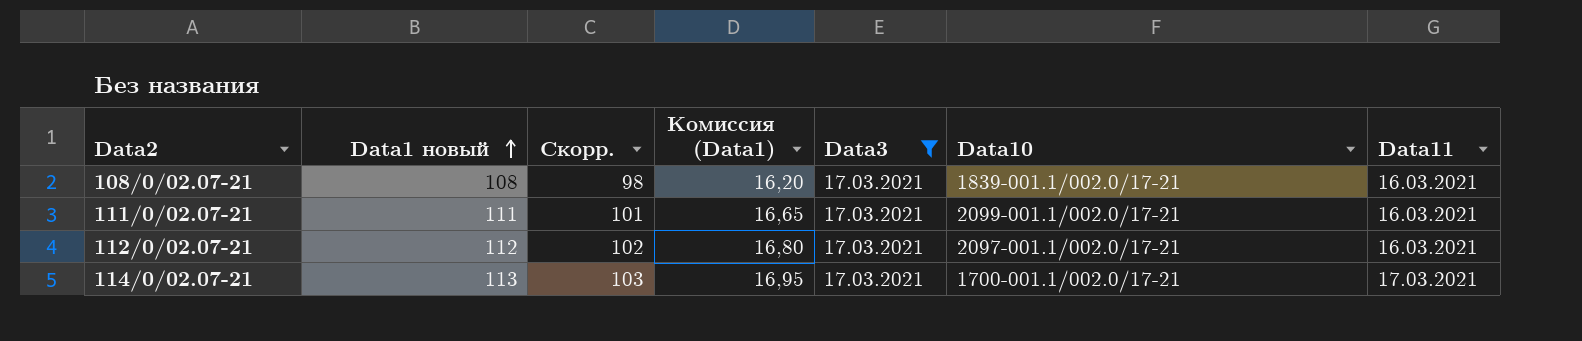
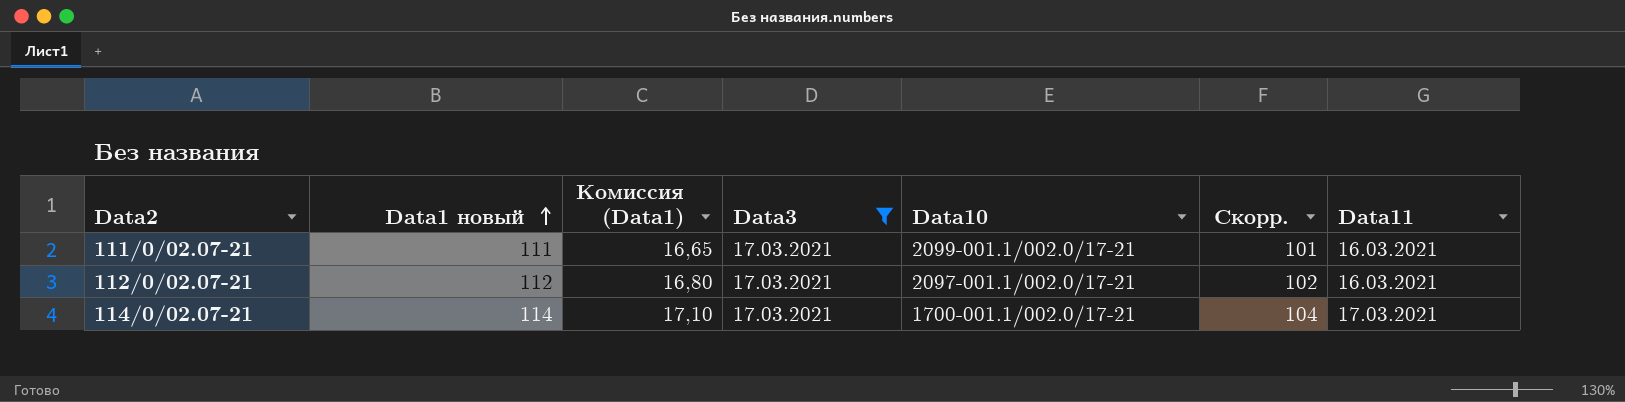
column Скорр. | position: 3 -> 6
row 108/0/02.07-21: 108 | 98 | 16,20 | 17.03.2021 | 1839-001.1/002.0/17-21 | 16.03.2021 -> none
114/0/02.07-21 | Data1 новый: 113 -> 114
114/0/02.07-21 | Комиссия (Data1): 16,95 -> 17,10
114/0/02.07-21 | Скорр.: 103 -> 104

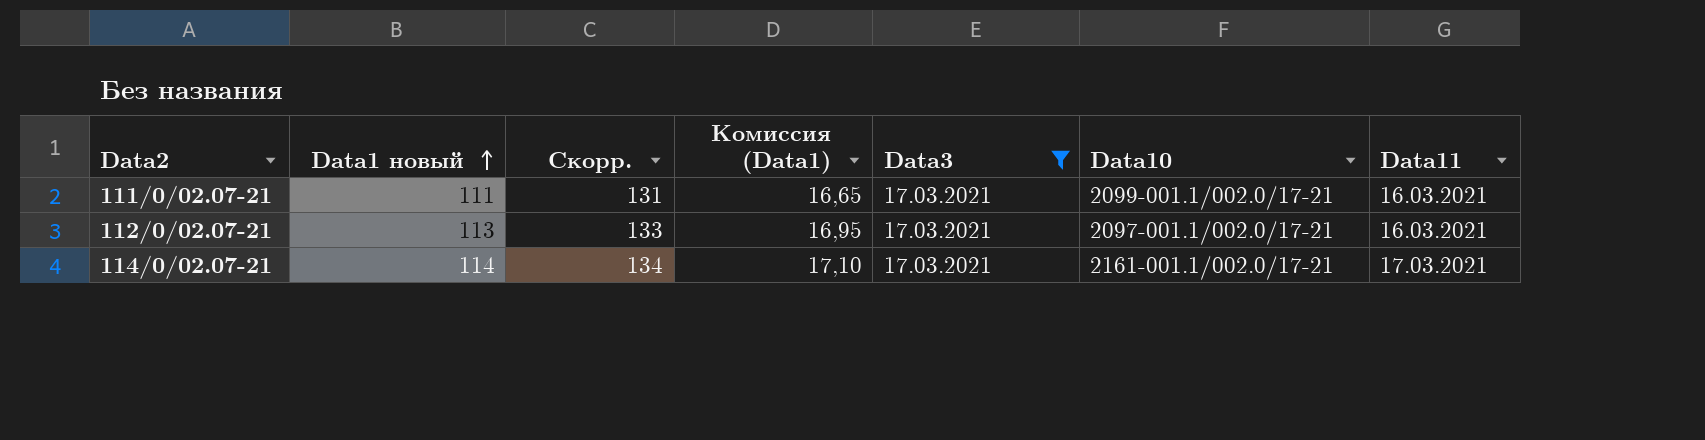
column Скорр. | formula: [Data1 новый] - 10 -> [Data1 новый] + 20
column Скорр. | position: 6 -> 3
112/0/02.07-21 | Data1 новый: 112 -> 113
112/0/02.07-21 | Комиссия (Data1): 16,80 -> 16,95
114/0/02.07-21 | Data10: 1700-001.1/002.0/17-21 -> 2161-001.1/002.0/17-21

